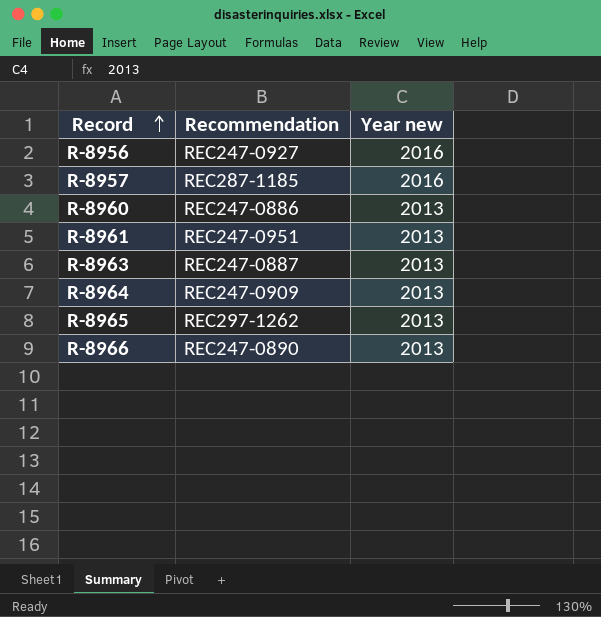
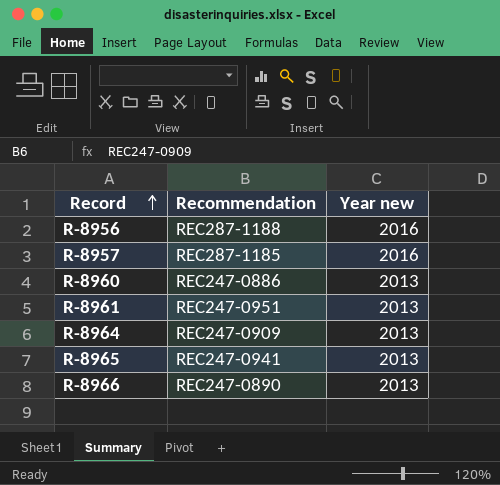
row R-8963: REC247-0887 | 2013 -> none
R-8956 | Recommendation: REC247-0927 -> REC287-1188
R-8965 | Recommendation: REC297-1262 -> REC247-0941

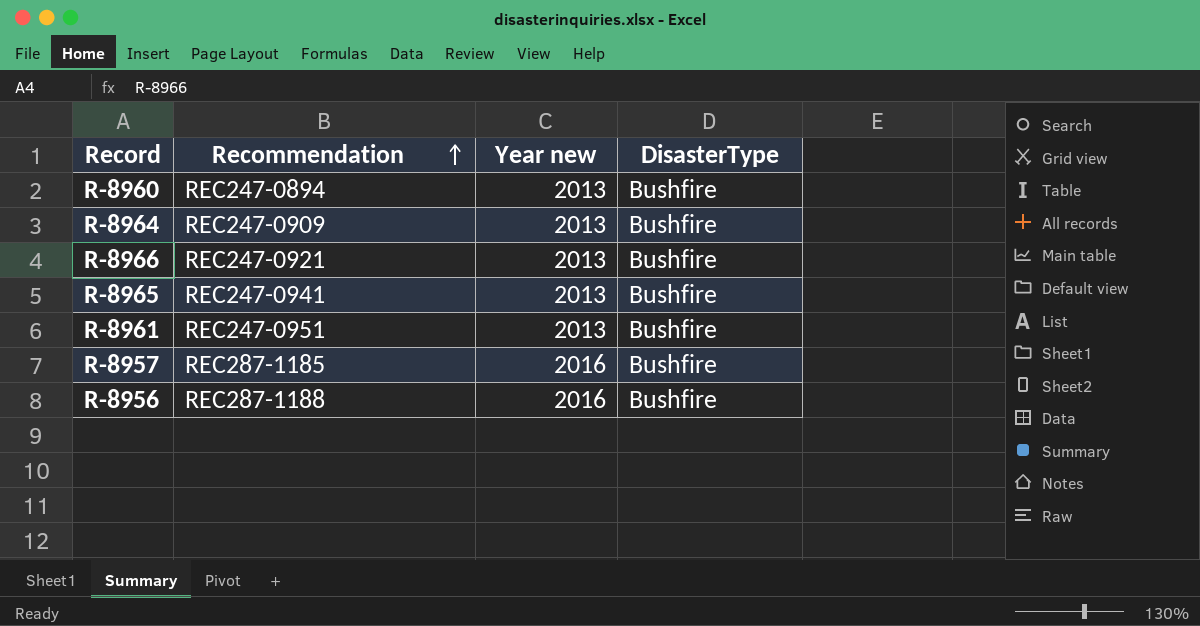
row order: Record ascending -> Recommendation ascending
column DisasterType | position: none -> 4
R-8960 | Recommendation: REC247-0886 -> REC247-0894
R-8966 | Recommendation: REC247-0890 -> REC247-0921

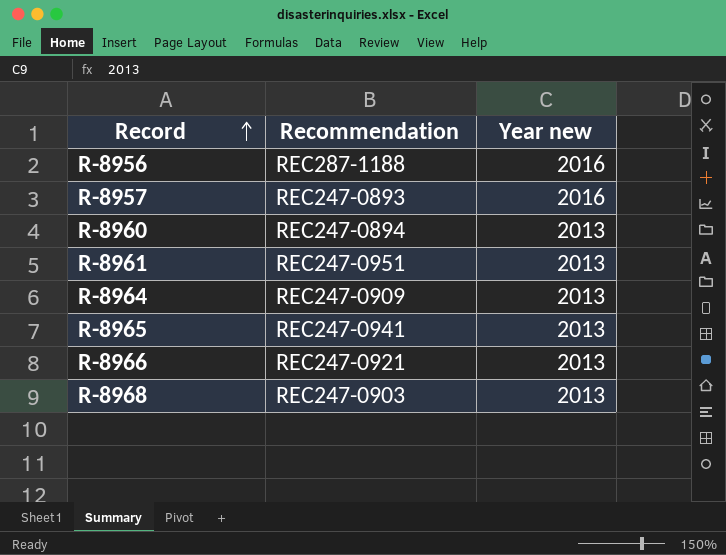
row order: Recommendation ascending -> Record ascending
column DisasterType | position: 4 -> none
R-8957 | Recommendation: REC287-1185 -> REC247-0893
row R-8968: none -> REC247-0903 | 2013

